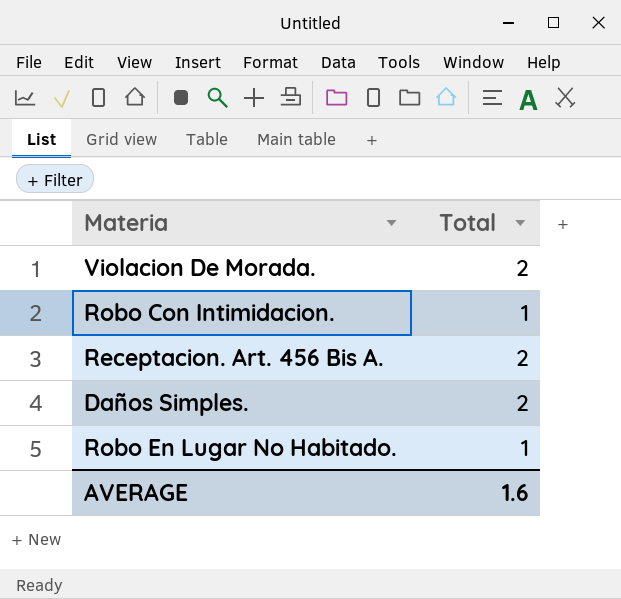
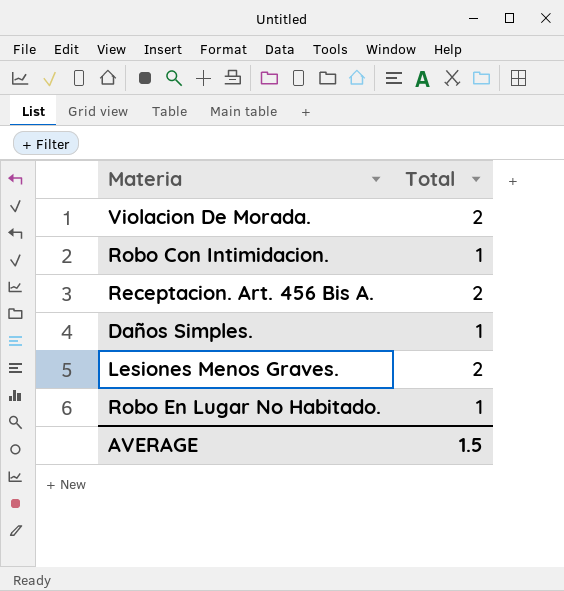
Daños Simples. | Total: 2 -> 1
row Lesiones Menos Graves.: none -> 2
AVERAGE | Total: 1.6 -> 1.5

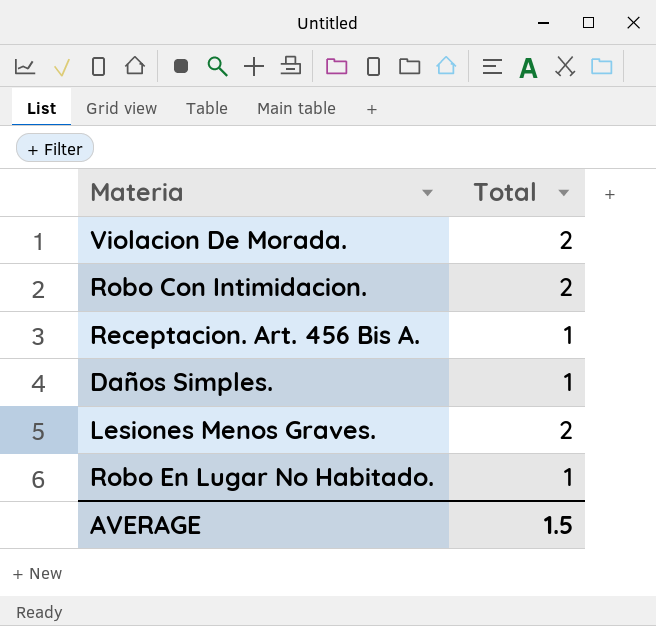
Robo Con Intimidacion. | Total: 1 -> 2
Receptacion. Art. 456 Bis A. | Total: 2 -> 1

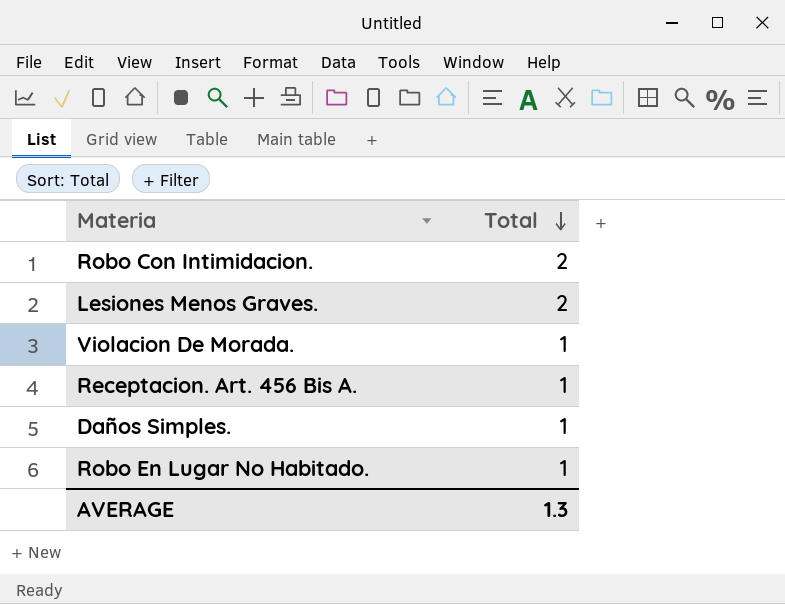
row order: none -> Total descending
Violacion De Morada. | Total: 2 -> 1
AVERAGE | Total: 1.5 -> 1.3

